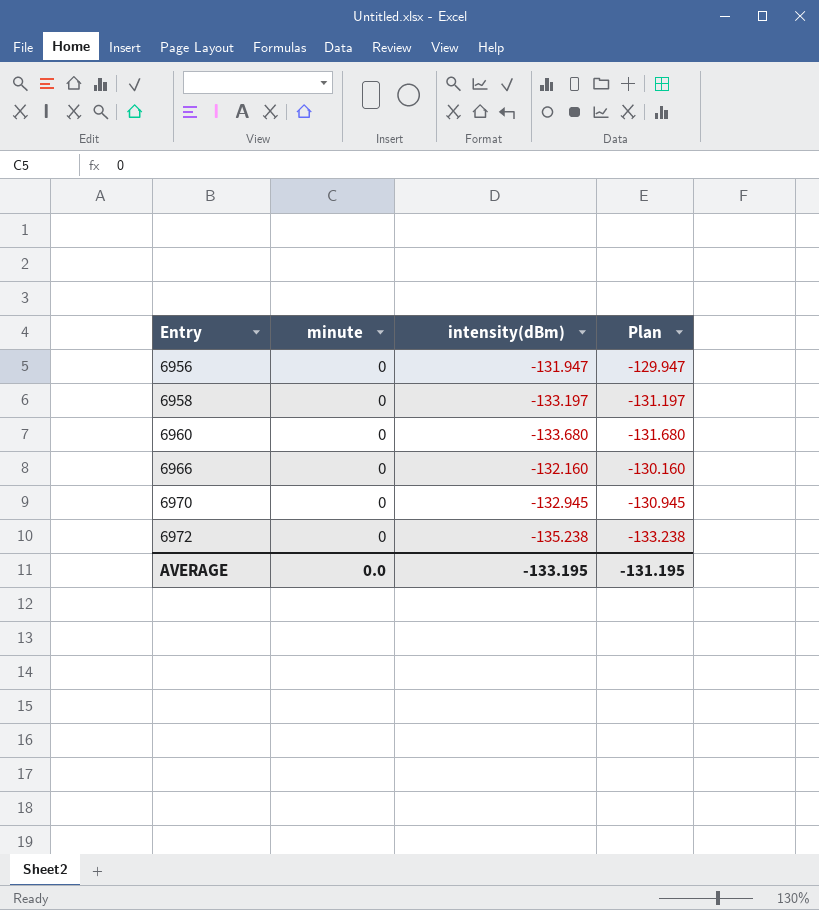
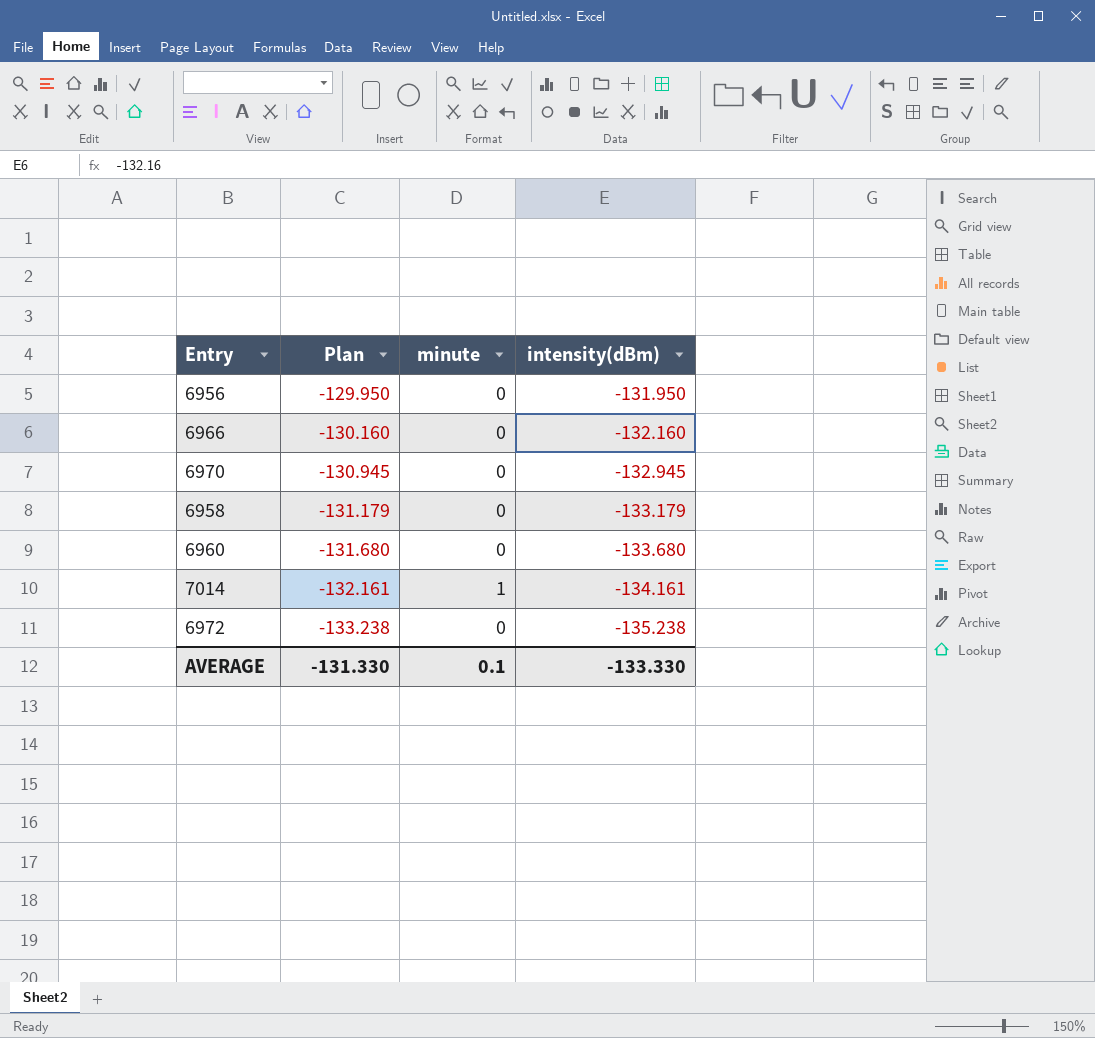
row order: Entry ascending -> Plan descending
column Plan | position: 4 -> 2
6956 | Plan: -129.947 -> -129.950
6956 | intensity(dBm): -131.947 -> -131.950
6958 | Plan: -131.197 -> -131.179
6958 | intensity(dBm): -133.197 -> -133.179
row 7014: none -> -132.161 | 1 | -134.161
AVERAGE | Plan: -131.195 -> -131.330
AVERAGE | minute: 0.0 -> 0.1
AVERAGE | intensity(dBm): -133.195 -> -133.330

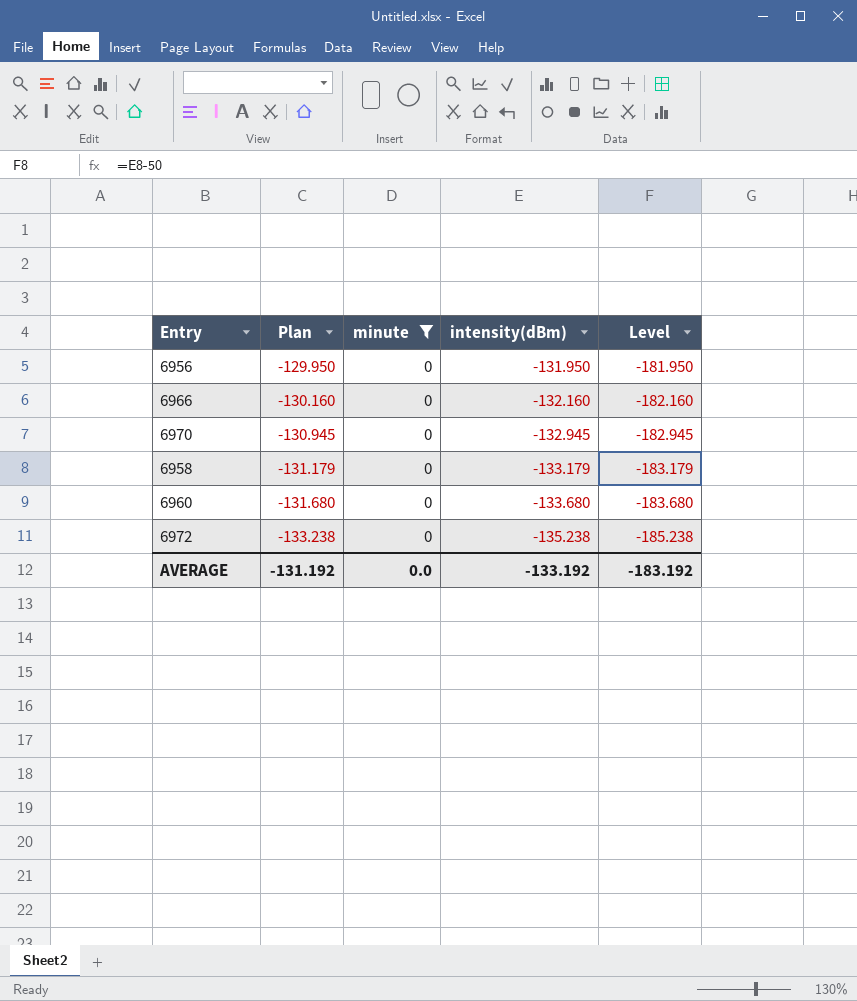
filter: none -> minute = 0
column Level | formula: none -> [intensity(dBm)] - 50
AVERAGE | Plan: -131.330 -> -131.192
AVERAGE | minute: 0.1 -> 0.0
AVERAGE | intensity(dBm): -133.330 -> -133.192

